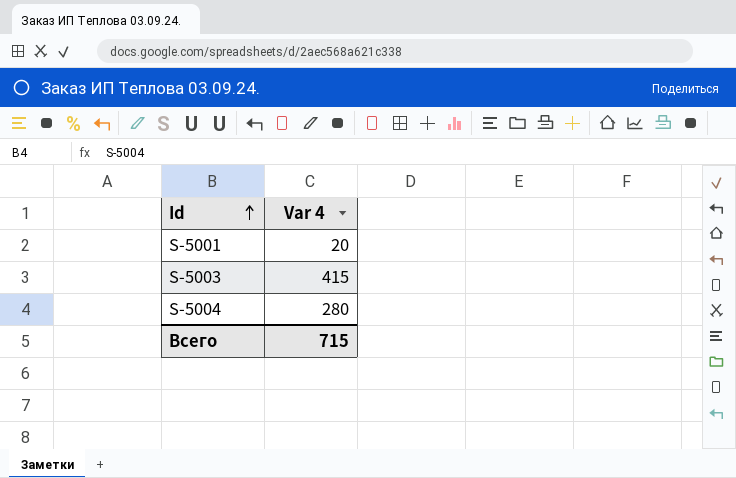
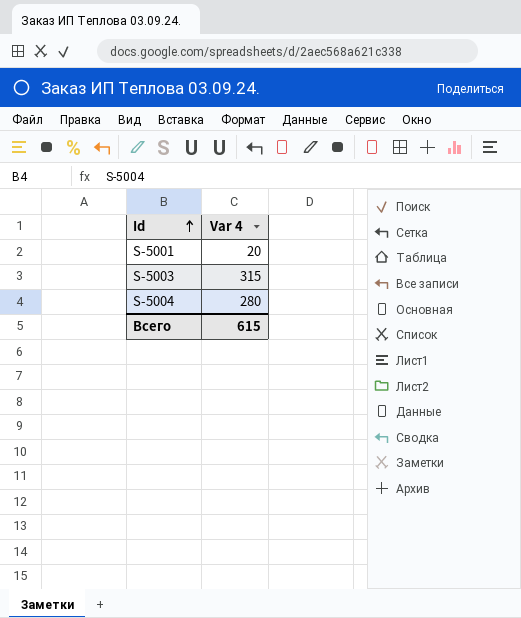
S-5003 | Var 4: 415 -> 315
Всего | Var 4: 715 -> 615

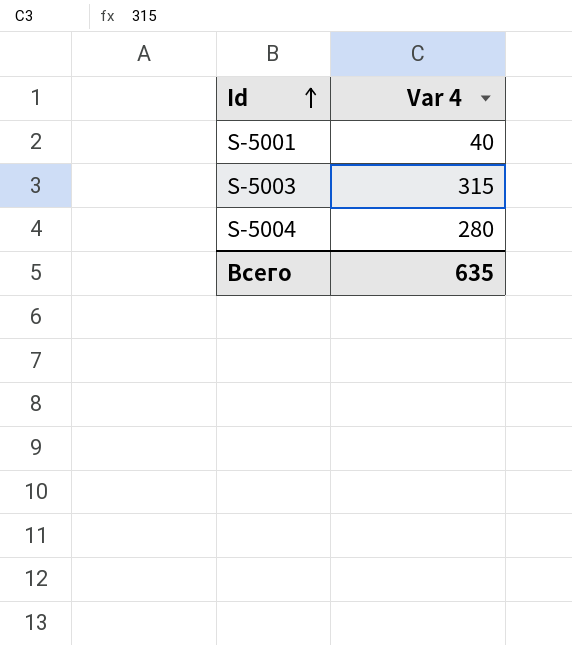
S-5001 | Var 4: 20 -> 40
Всего | Var 4: 615 -> 635

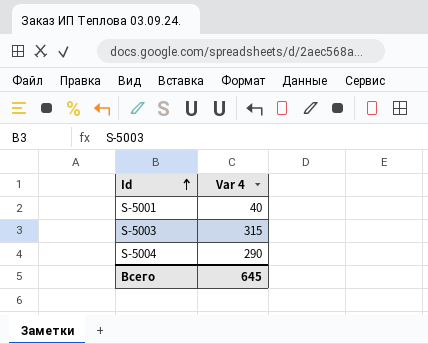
S-5004 | Var 4: 280 -> 290
Всего | Var 4: 635 -> 645

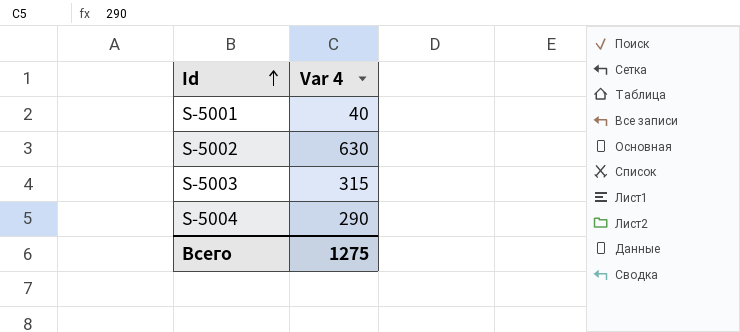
row S-5002: none -> 630
Всего | Var 4: 645 -> 1275

